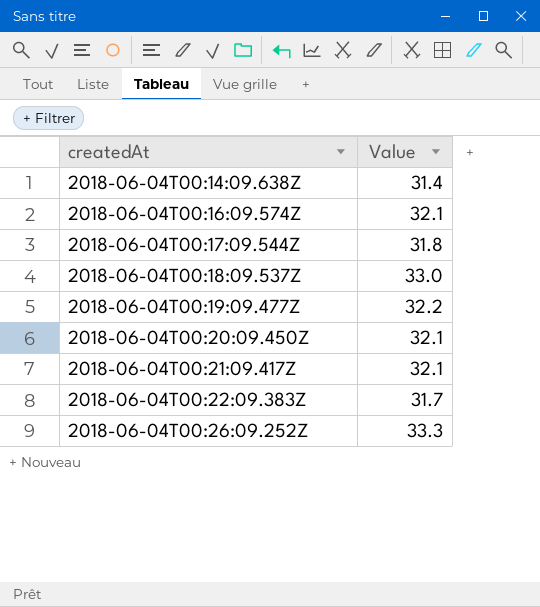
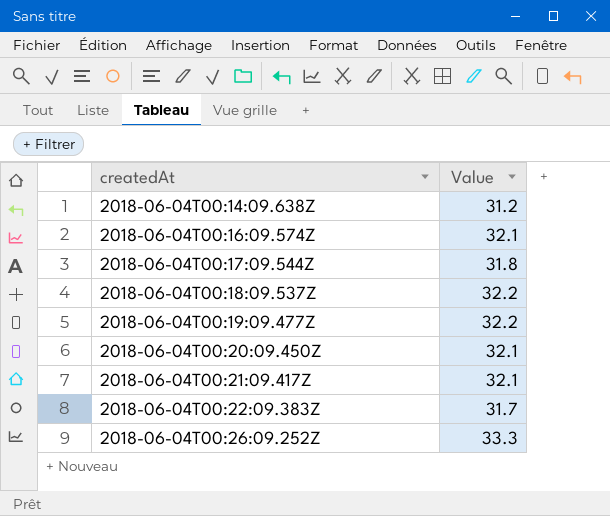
2018-06-04T00:14:09.638Z | Value: 31.4 -> 31.2
2018-06-04T00:18:09.537Z | Value: 33.0 -> 32.2

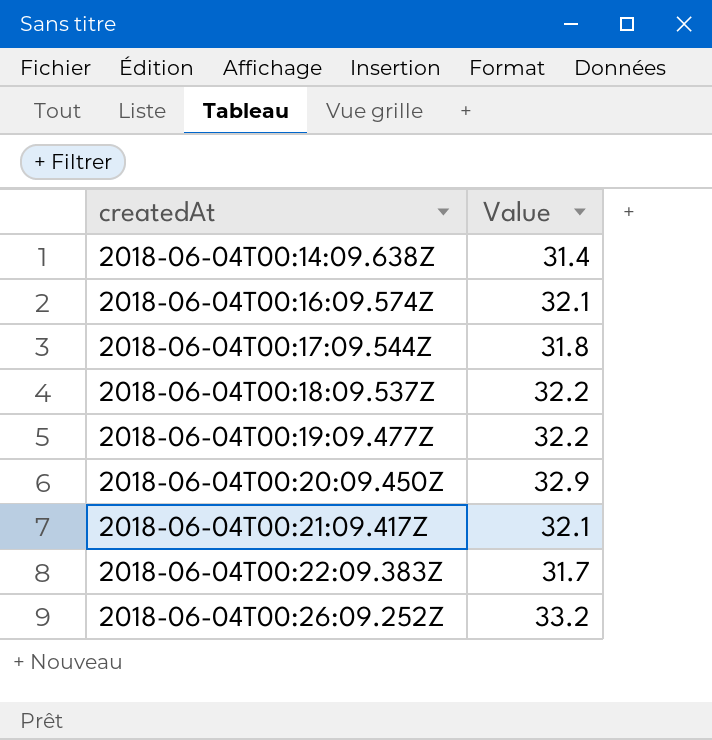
2018-06-04T00:14:09.638Z | Value: 31.2 -> 31.4
2018-06-04T00:20:09.450Z | Value: 32.1 -> 32.9
2018-06-04T00:26:09.252Z | Value: 33.3 -> 33.2

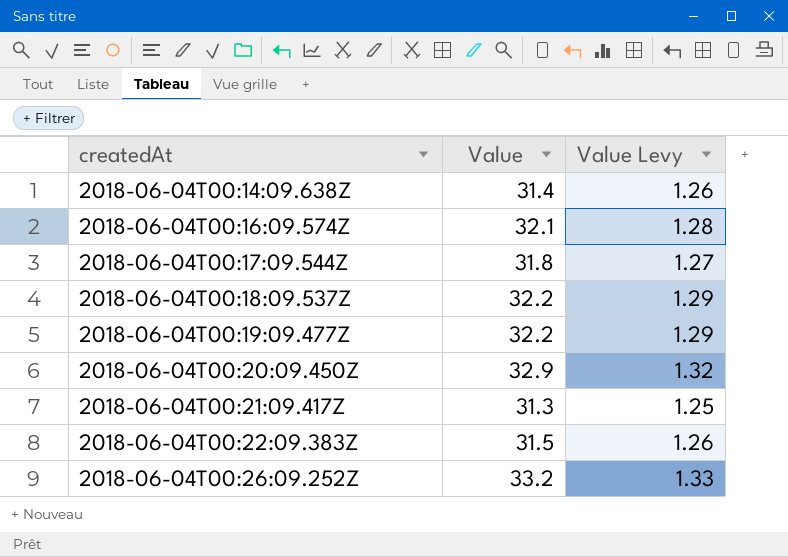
column Value Levy | formula: none -> [Value] * 0.04
2018-06-04T00:21:09.417Z | Value: 32.1 -> 31.3
2018-06-04T00:22:09.383Z | Value: 31.7 -> 31.5

